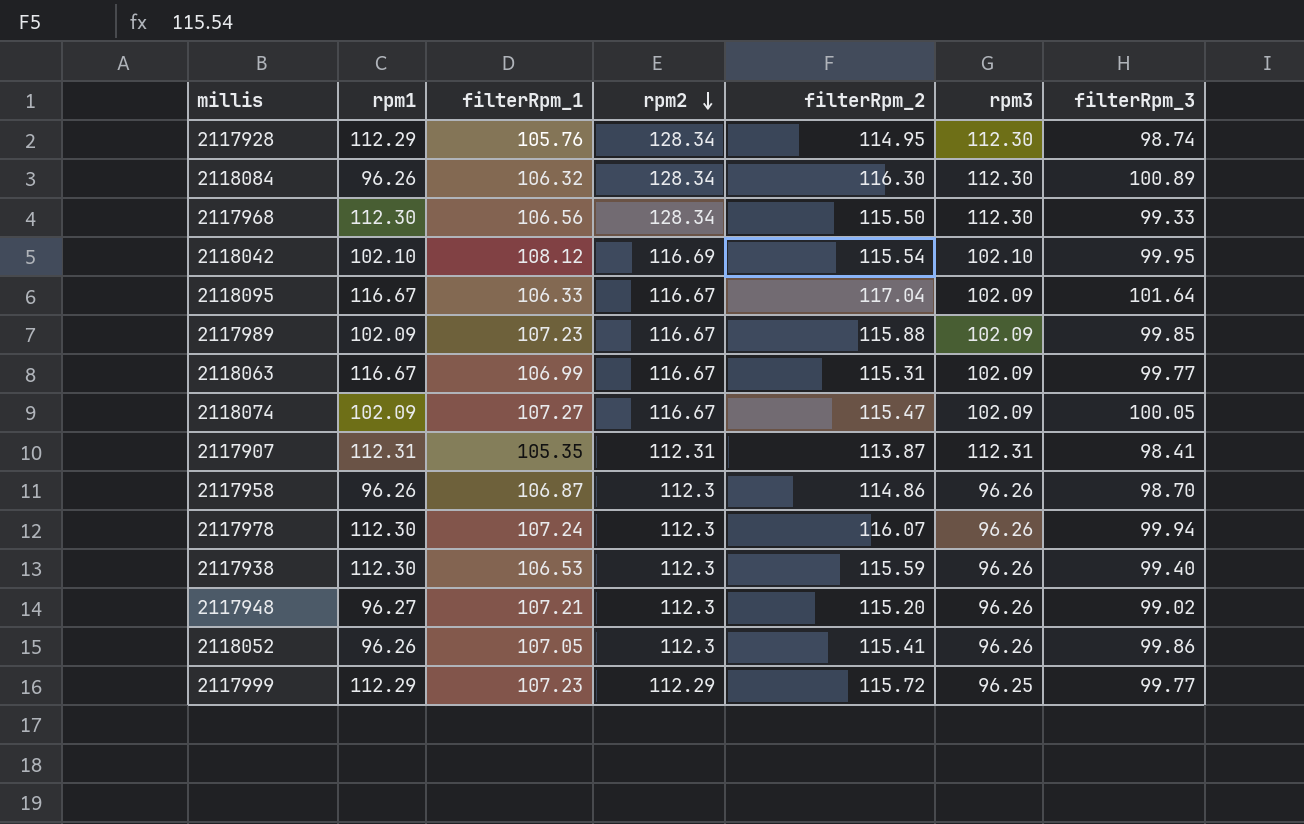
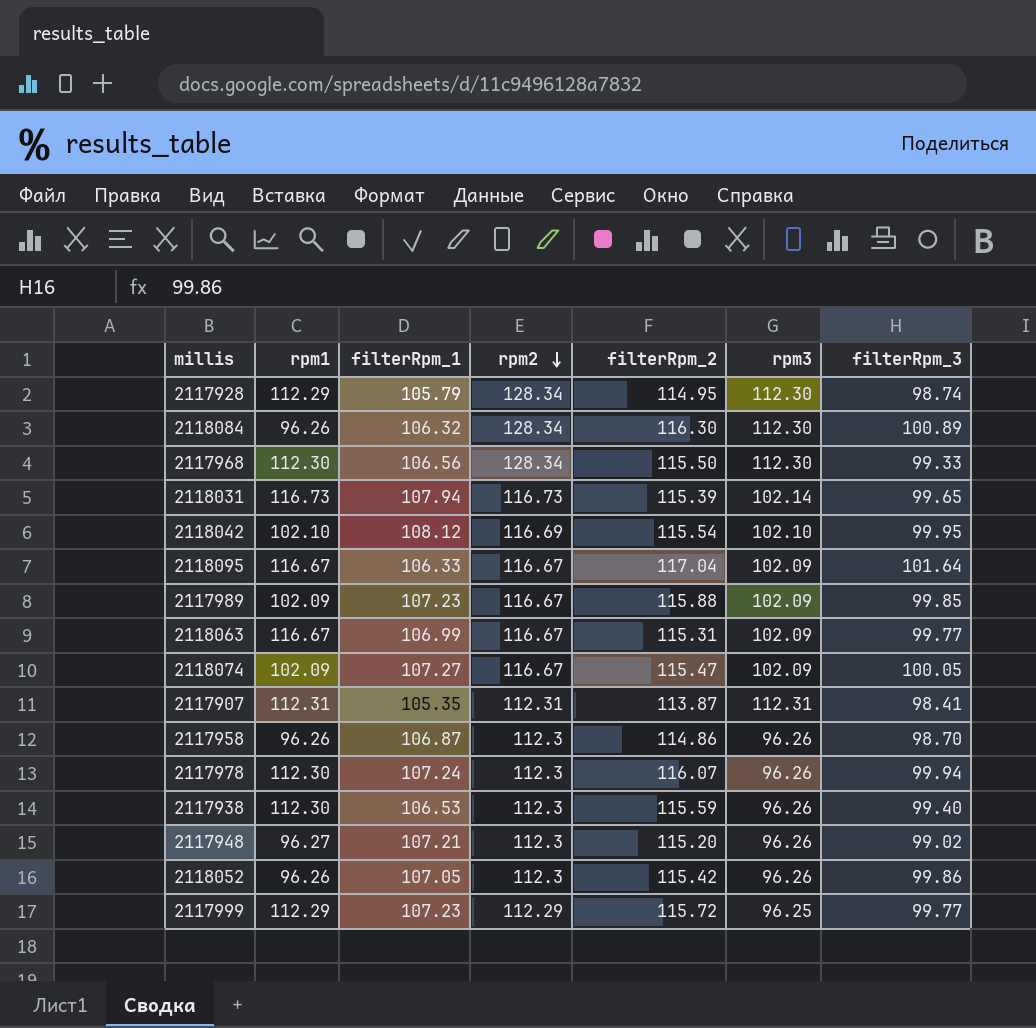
2117928 | filterRpm_1: 105.76 -> 105.79
row 2118031: none -> 116.73 | 107.94 | 116.73 | 115.39 | 102.14 | 99.65
2118052 | filterRpm_2: 115.41 -> 115.42

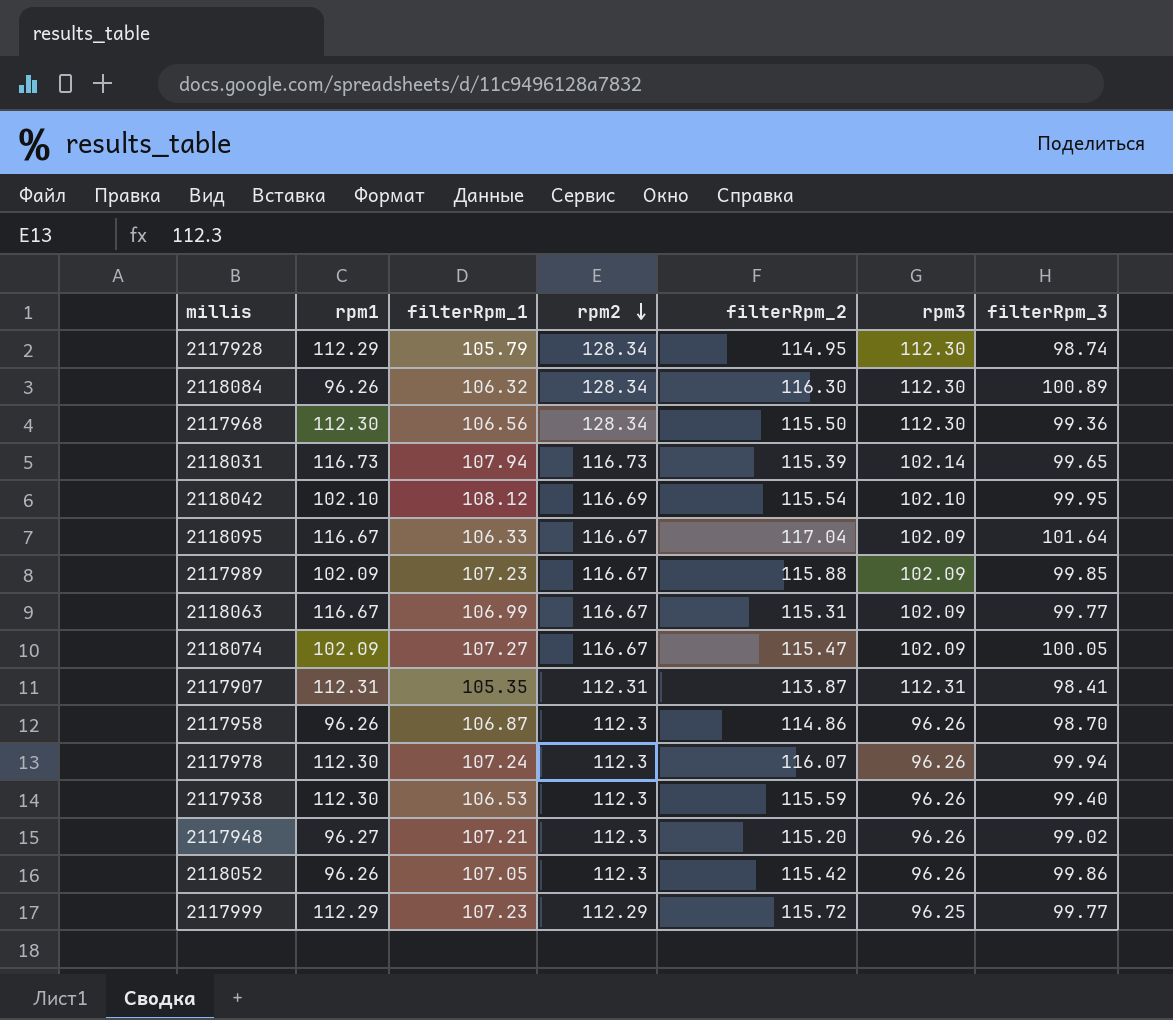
2117968 | filterRpm_3: 99.33 -> 99.36

